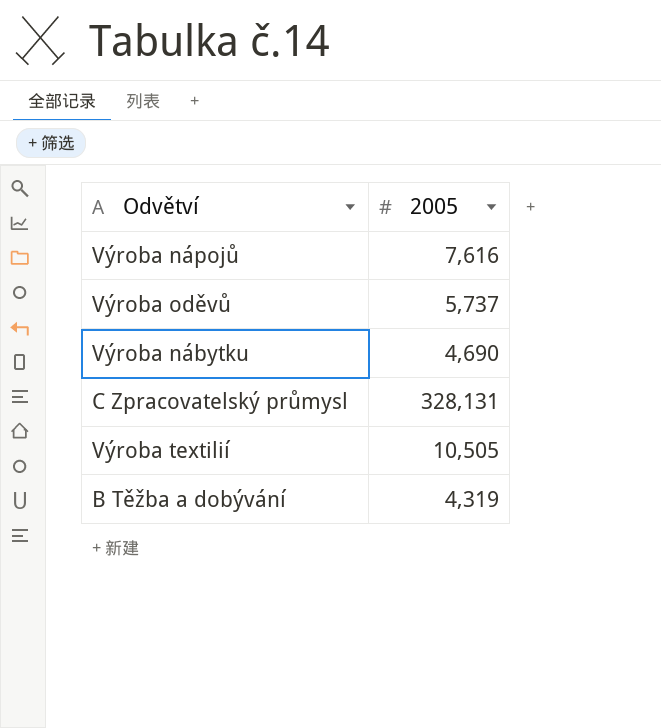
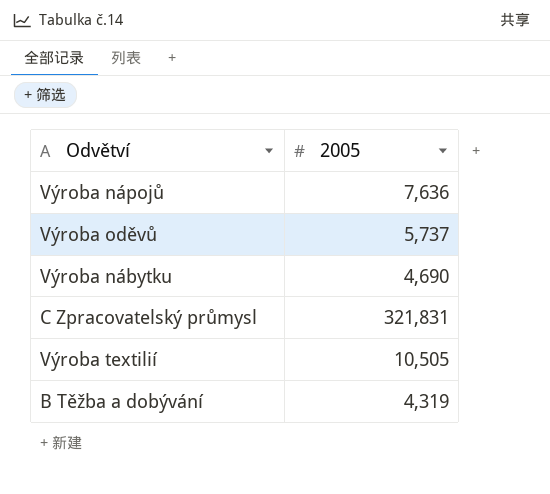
Výroba nápojů | 2005: 7,616 -> 7,636
C Zpracovatelský průmysl | 2005: 328,131 -> 321,831

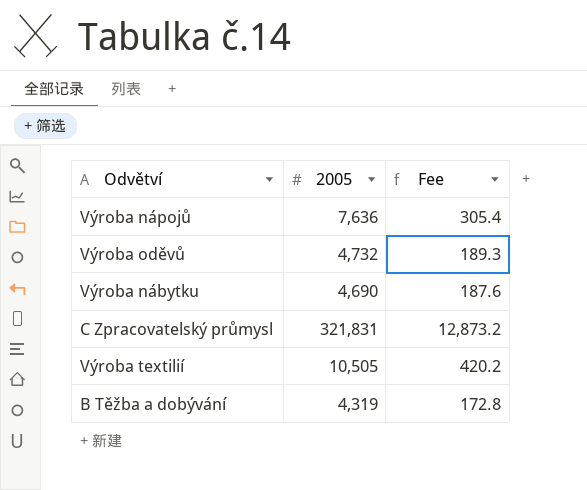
column Fee | formula: none -> [2005] * 0.04
Výroba oděvů | 2005: 5,737 -> 4,732

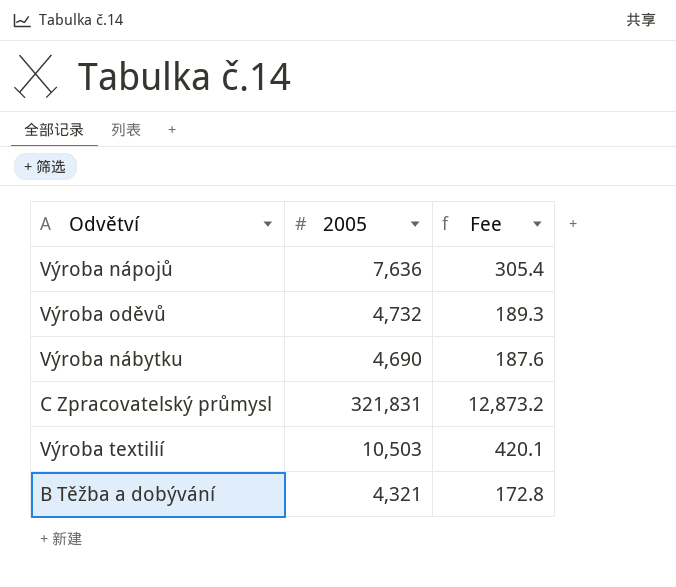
Výroba textilií | 2005: 10,505 -> 10,503
Výroba textilií | Fee: 420.2 -> 420.1
B Těžba a dobývání | 2005: 4,319 -> 4,321

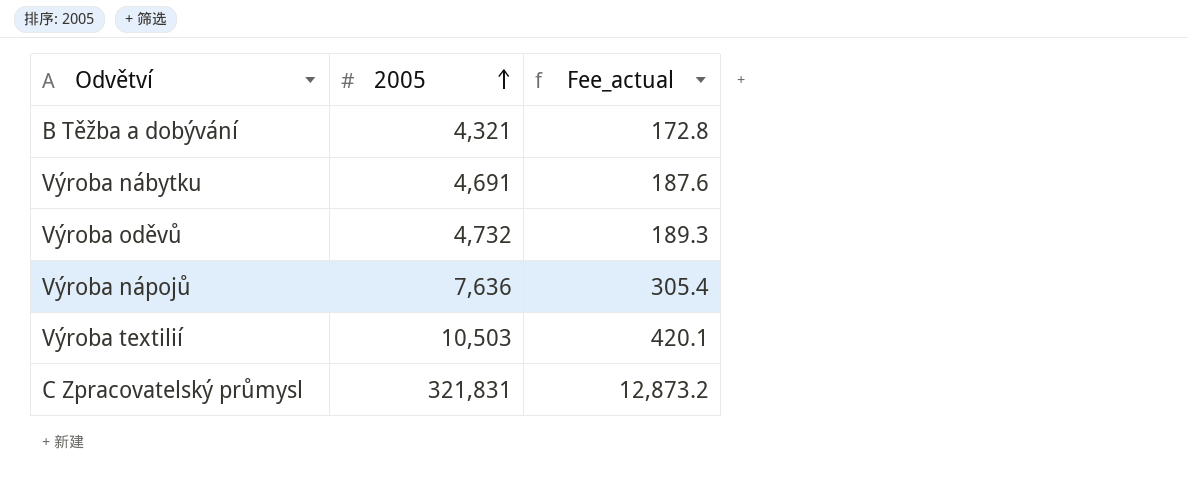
row order: none -> 2005 ascending
column name: Fee -> Fee_actual
Výroba nábytku | 2005: 4,690 -> 4,691

